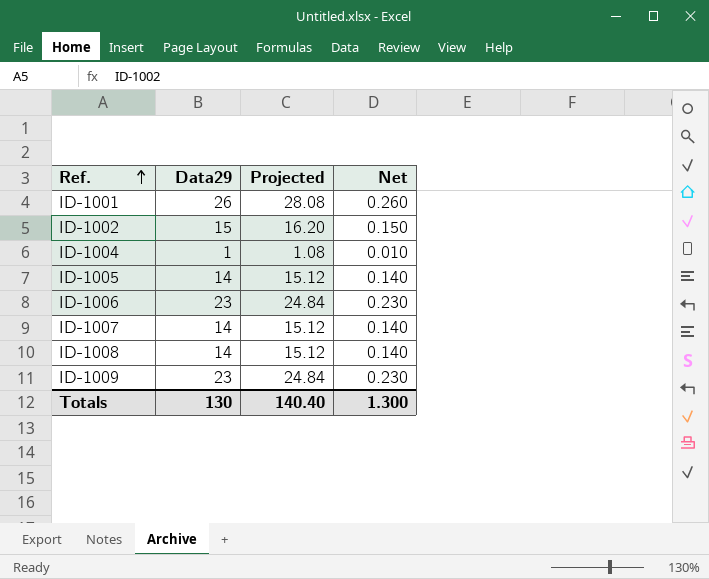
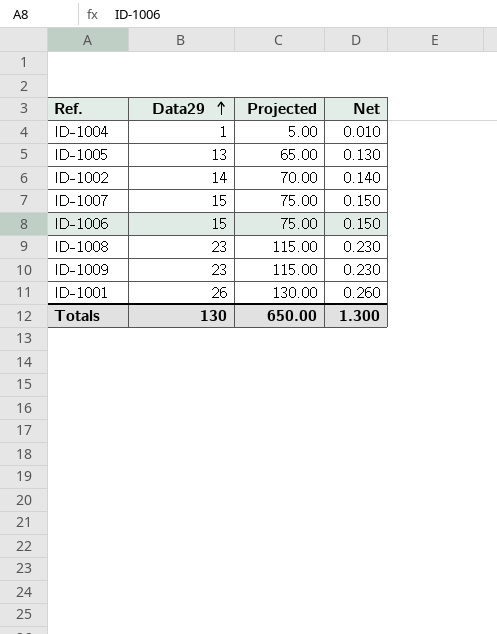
row order: Ref. ascending -> Data29 ascending
column Projected | formula: [Data29] * 1.08 -> [Data29] * 5
ID-1005 | Data29: 14 -> 13
ID-1005 | Net: 0.140 -> 0.130
ID-1002 | Data29: 15 -> 14
ID-1002 | Net: 0.150 -> 0.140
ID-1007 | Data29: 14 -> 15
ID-1007 | Net: 0.140 -> 0.150
ID-1006 | Data29: 23 -> 15
ID-1006 | Net: 0.230 -> 0.150
ID-1008 | Data29: 14 -> 23
ID-1008 | Net: 0.140 -> 0.230
Totals | Projected: 140.40 -> 650.00

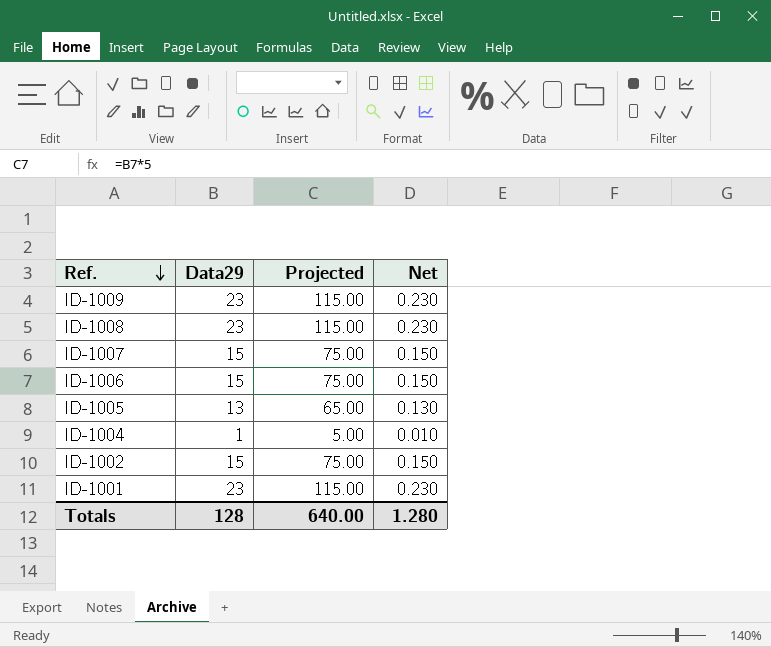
row order: Data29 ascending -> Ref. descending
ID-1002 | Data29: 14 -> 15
ID-1002 | Projected: 70.00 -> 75.00
ID-1002 | Net: 0.140 -> 0.150
ID-1001 | Data29: 26 -> 23
ID-1001 | Projected: 130.00 -> 115.00
ID-1001 | Net: 0.260 -> 0.230
Totals | Data29: 130 -> 128
Totals | Projected: 650.00 -> 640.00
Totals | Net: 1.300 -> 1.280

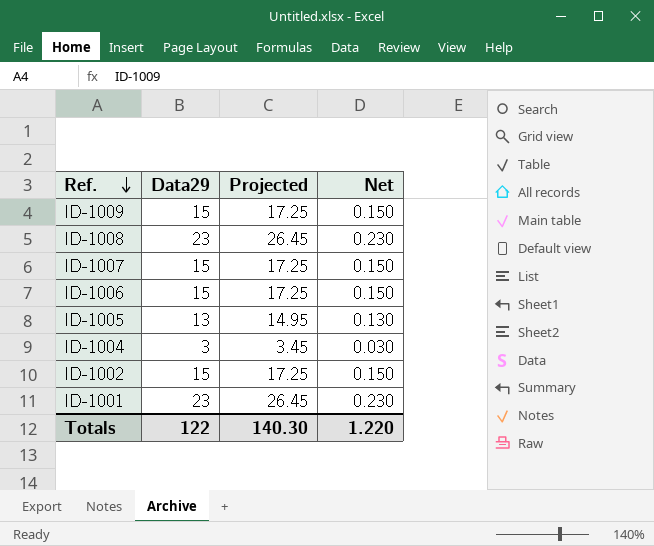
column Projected | formula: [Data29] * 5 -> [Data29] * 1.15
ID-1009 | Data29: 23 -> 15
ID-1009 | Net: 0.230 -> 0.150
ID-1004 | Data29: 1 -> 3
ID-1004 | Net: 0.010 -> 0.030
Totals | Data29: 128 -> 122
Totals | Projected: 640.00 -> 140.30
Totals | Net: 1.280 -> 1.220

